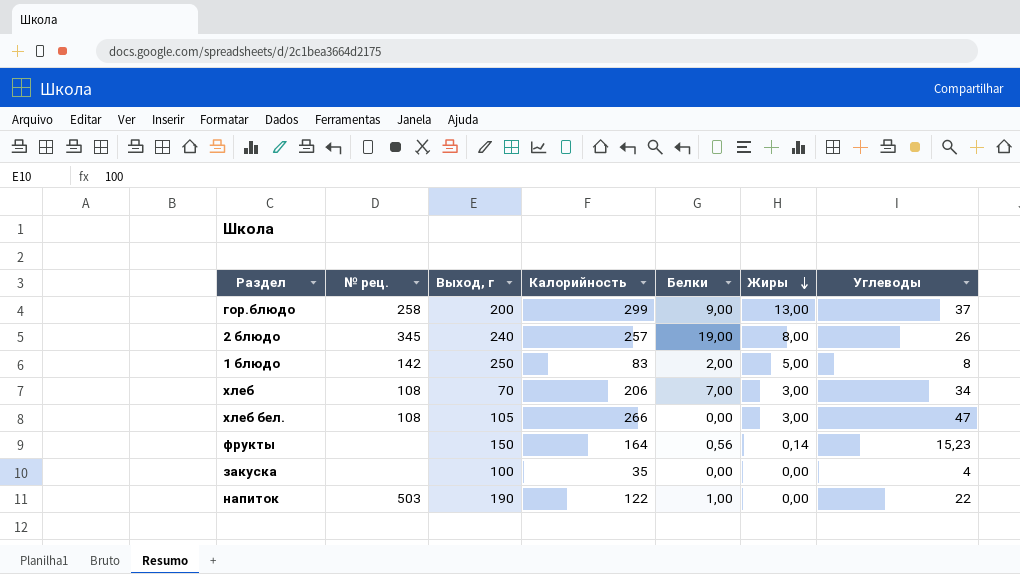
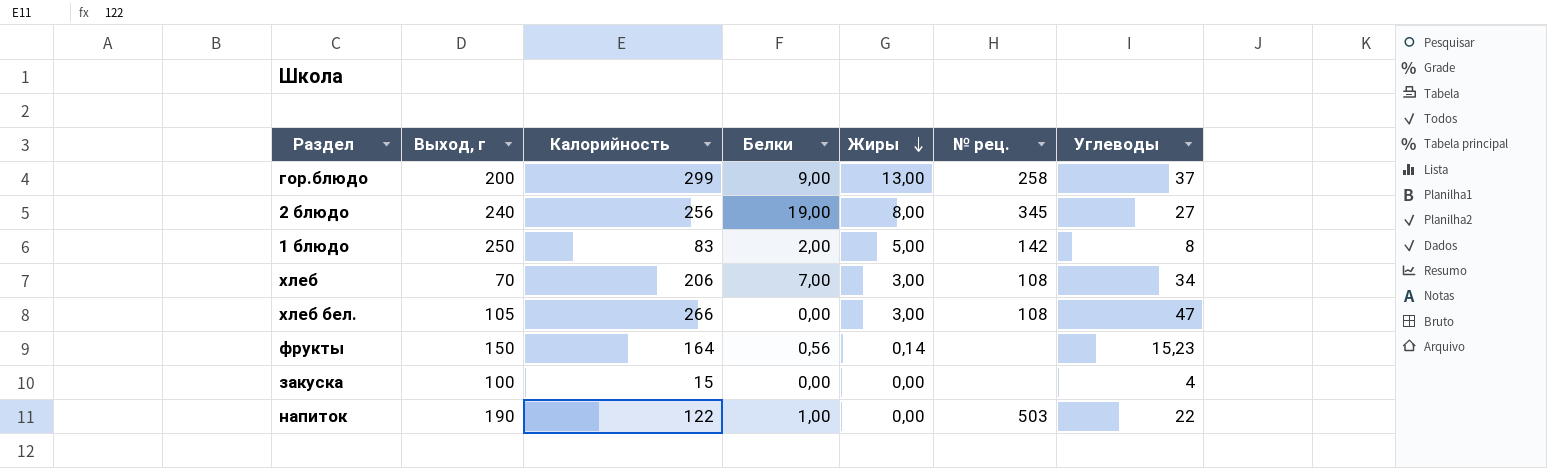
column № рец. | position: 2 -> 6
2 блюдо | Калорийность: 257 -> 256
2 блюдо | Углеводы: 26 -> 27
закуска | Калорийность: 35 -> 15

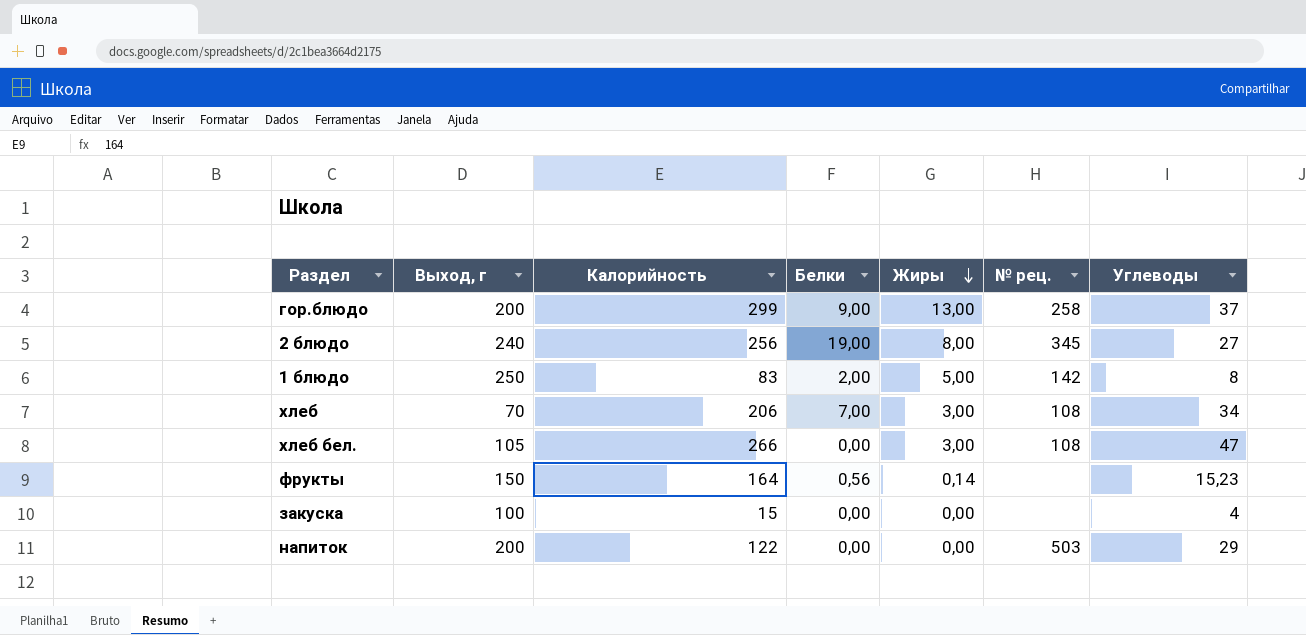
напиток | Выход, г: 190 -> 200
напиток | Белки: 1,00 -> 0,00
напиток | Углеводы: 22 -> 29

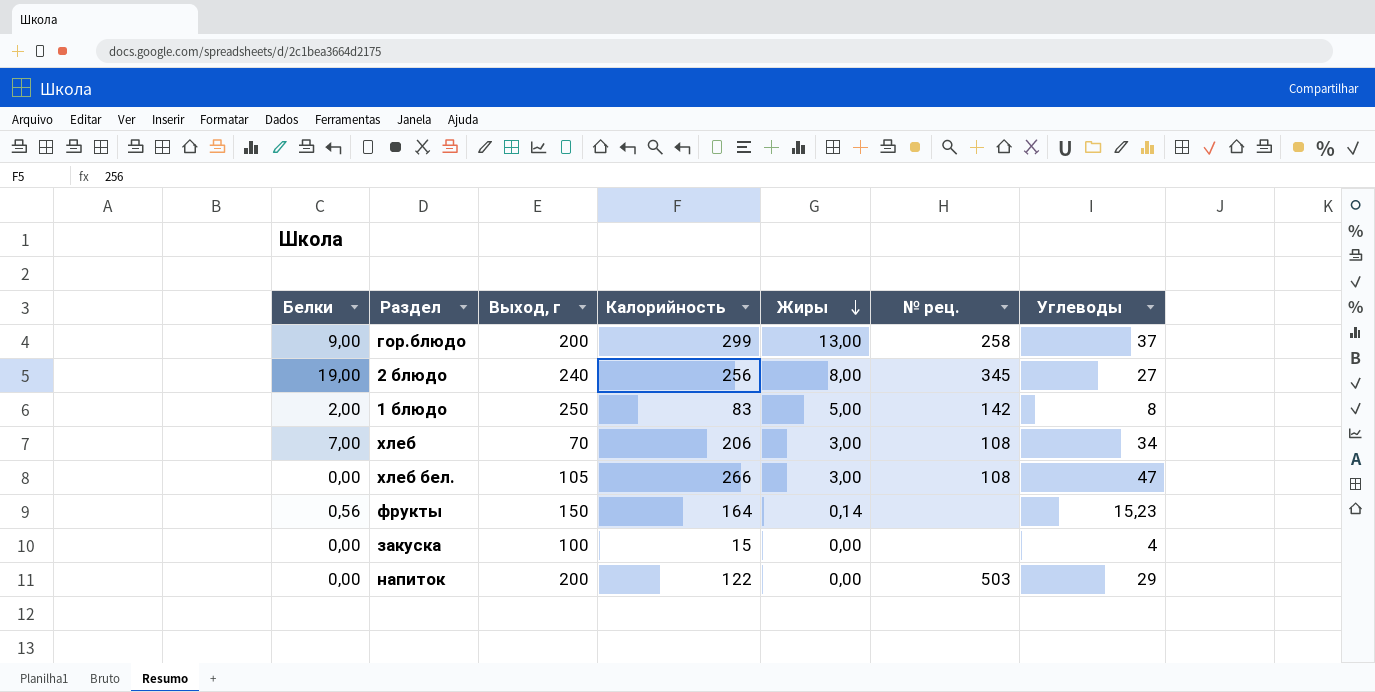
column Белки | position: 4 -> 1

